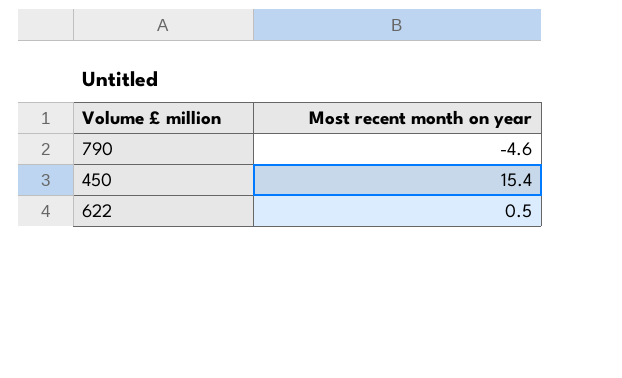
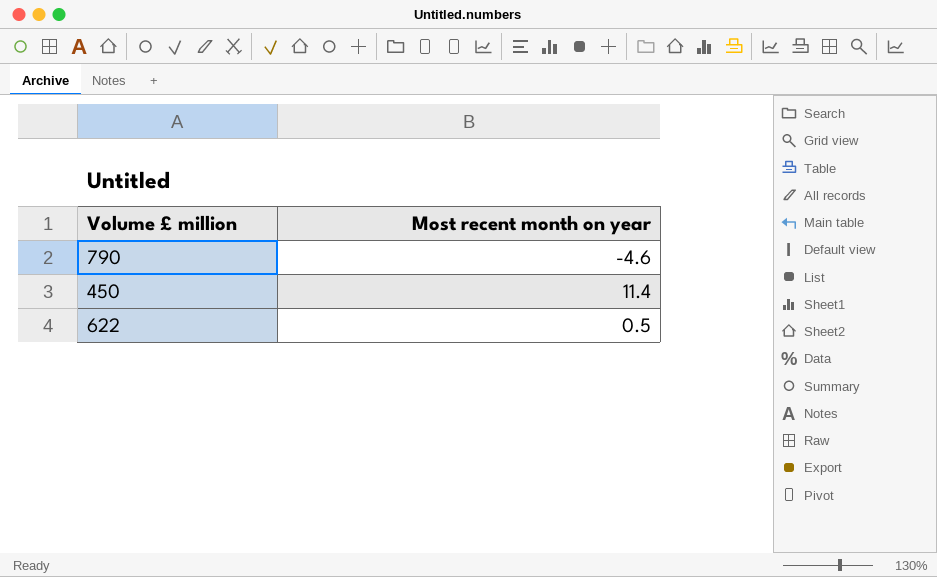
450 | Most recent month on year: 15.4 -> 11.4

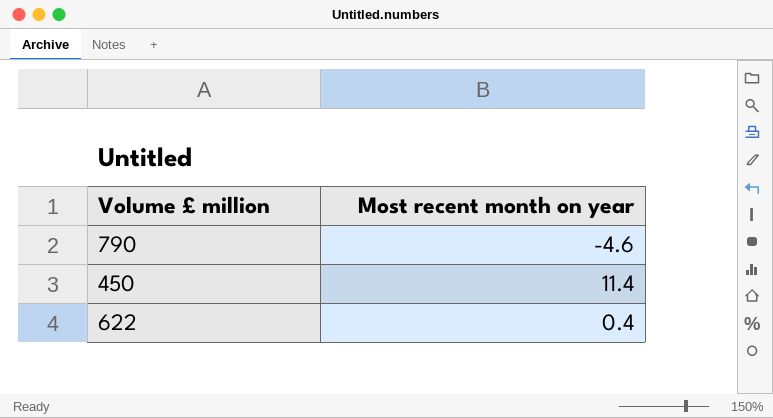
622 | Most recent month on year: 0.5 -> 0.4

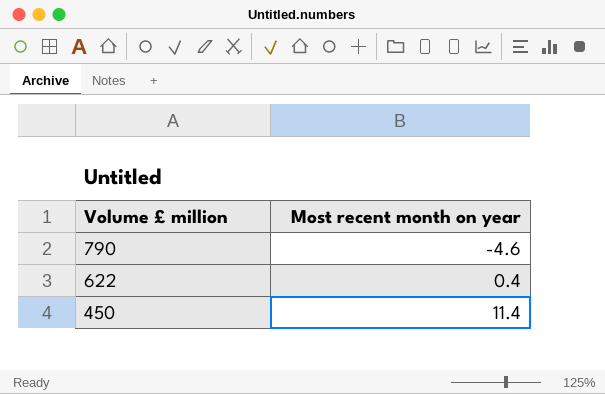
row order: none -> Volume £ million descending

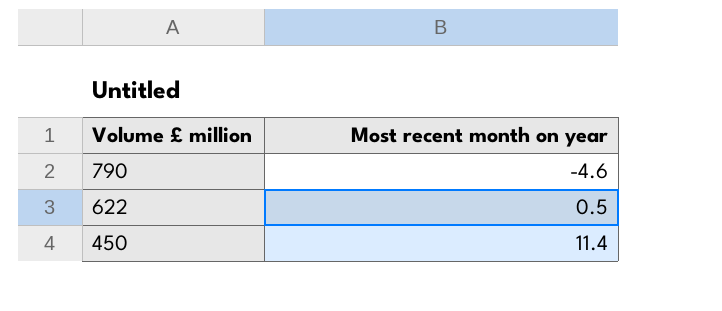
622 | Most recent month on year: 0.4 -> 0.5

